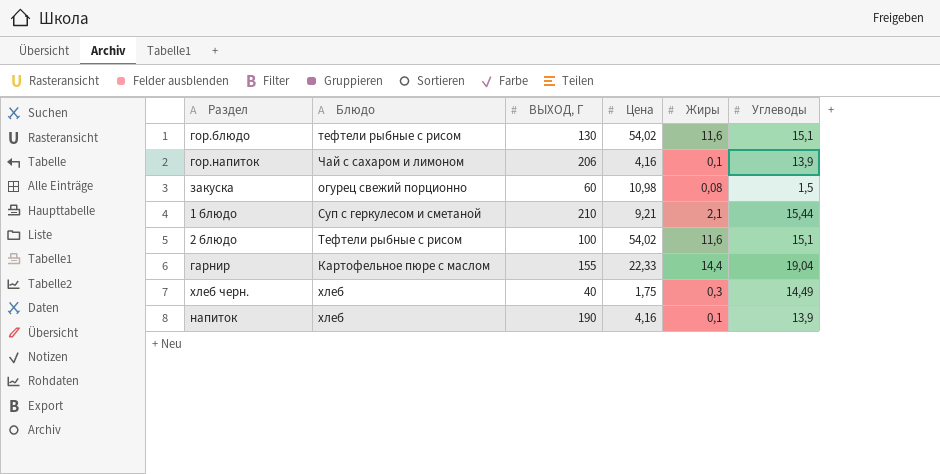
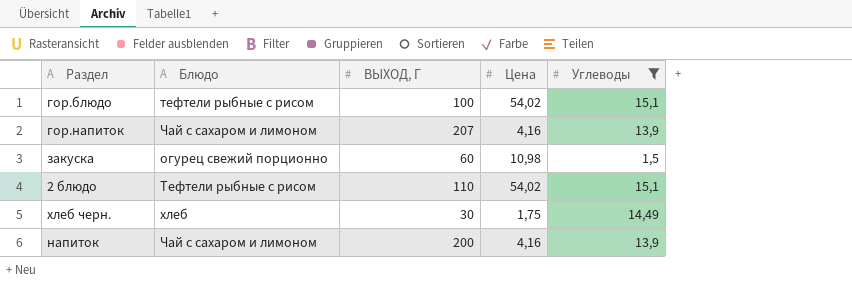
filter: none -> Углеводы <= 15,1
column Жиры | position: 5 -> none
гор.блюдо | ВЫХОД, Г: 130 -> 100
гор.напиток | ВЫХОД, Г: 206 -> 207
2 блюдо | ВЫХОД, Г: 100 -> 110
хлеб черн. | ВЫХОД, Г: 40 -> 30
напиток | Блюдо: хлеб -> Чай с сахаром и лимоном
напиток | ВЫХОД, Г: 190 -> 200

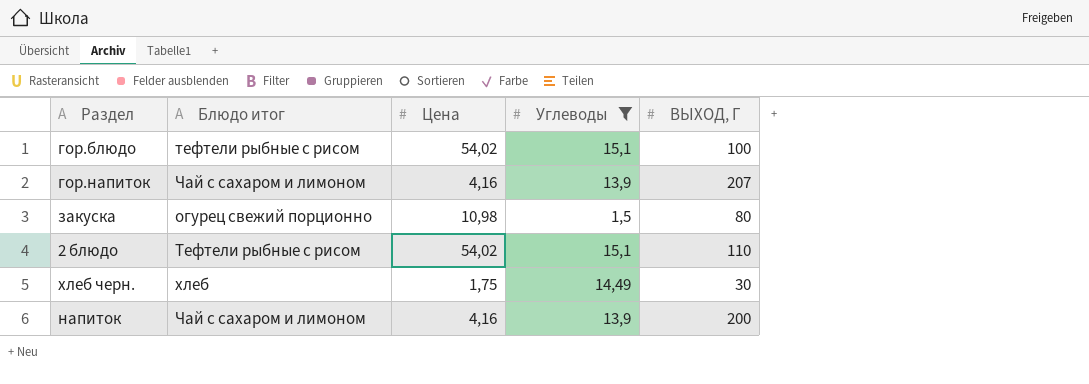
column name: Блюдо -> Блюдо итог
column ВЫХОД, Г | position: 3 -> 5
закуска | ВЫХОД, Г: 60 -> 80

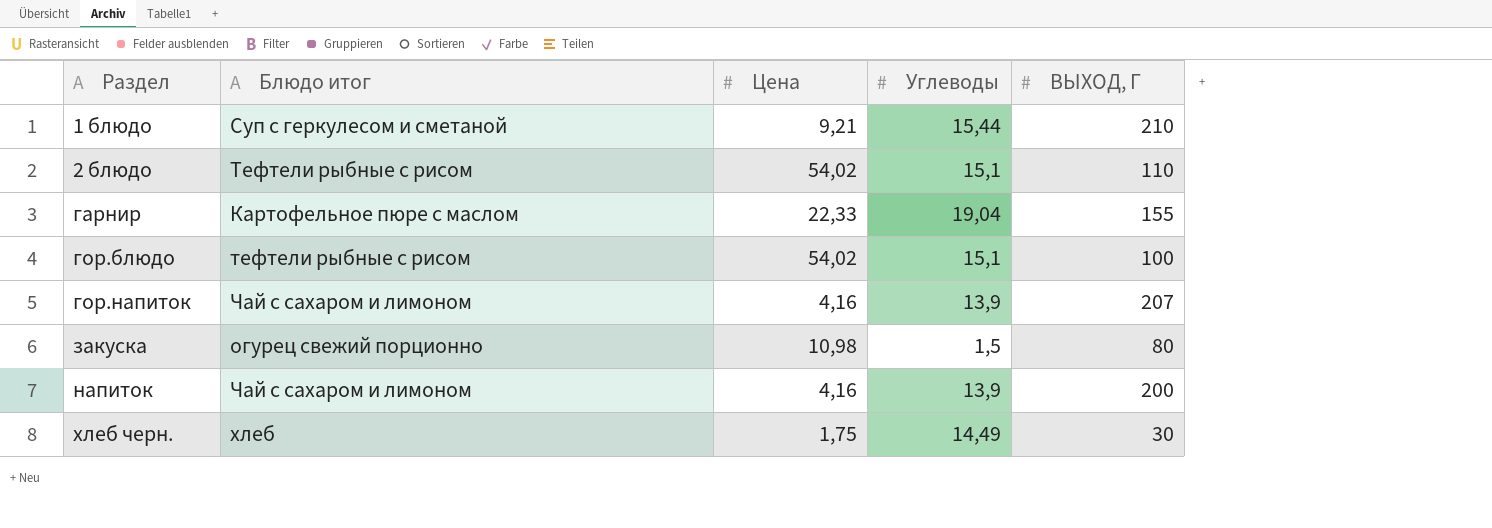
filter: Углеводы <= 15,1 -> none
row order: none -> Раздел ascending

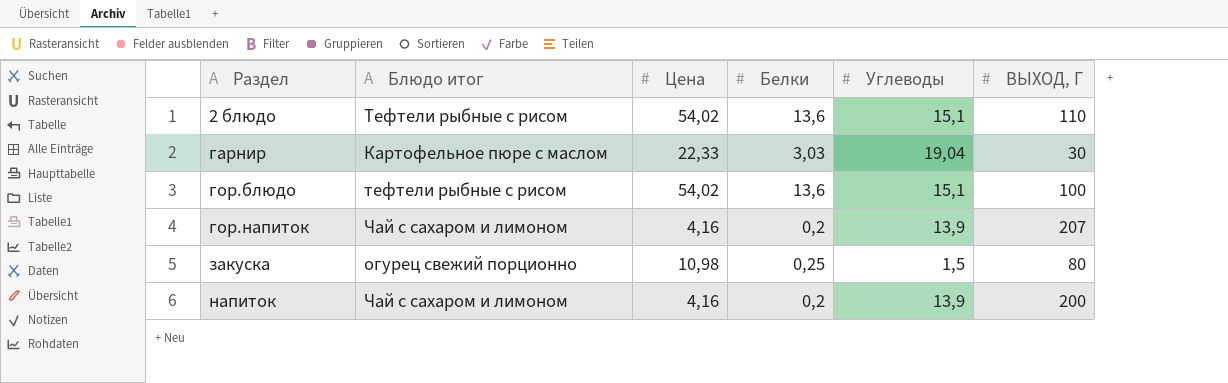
column Белки | position: none -> 4
row 1 блюдо: Суп с геркулесом и сметаной | 9,21 | 15,44 | 210 -> none
row хлеб черн.: хлеб | 1,75 | 14,49 | 30 -> none
гарнир | ВЫХОД, Г: 155 -> 30

